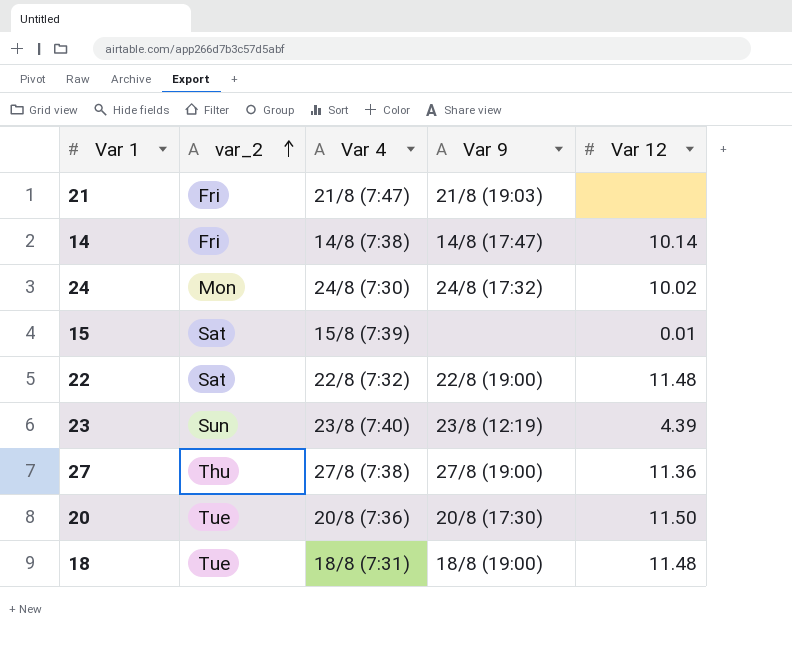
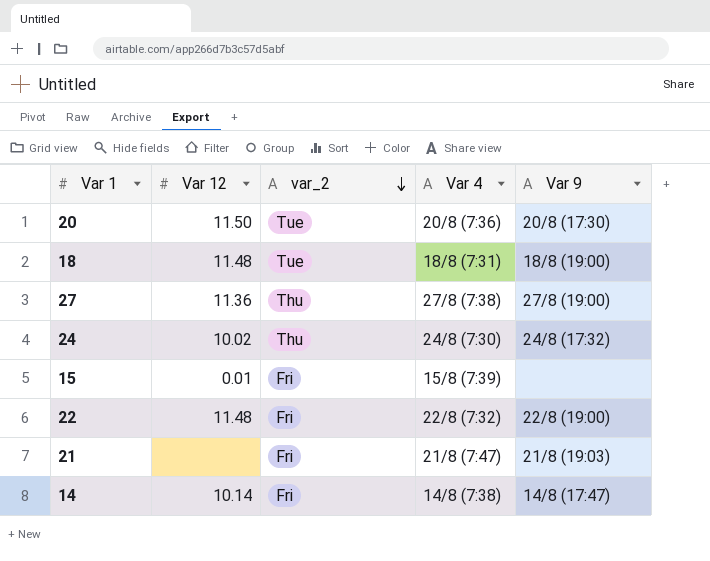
row order: var_2 ascending -> var_2 descending
column Var 12 | position: 5 -> 2
row 23: Sun | 23/8 (7:40) | 23/8 (12:19) | 4.39 -> none
24 | var_2: Mon -> Thu
15 | var_2: Sat -> Fri
22 | var_2: Sat -> Fri

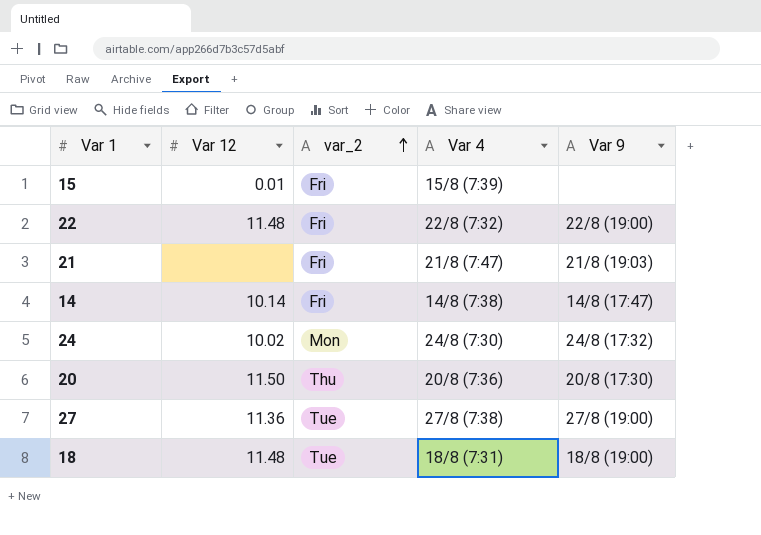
row order: var_2 descending -> var_2 ascending
24 | var_2: Thu -> Mon
20 | var_2: Tue -> Thu
27 | var_2: Thu -> Tue

